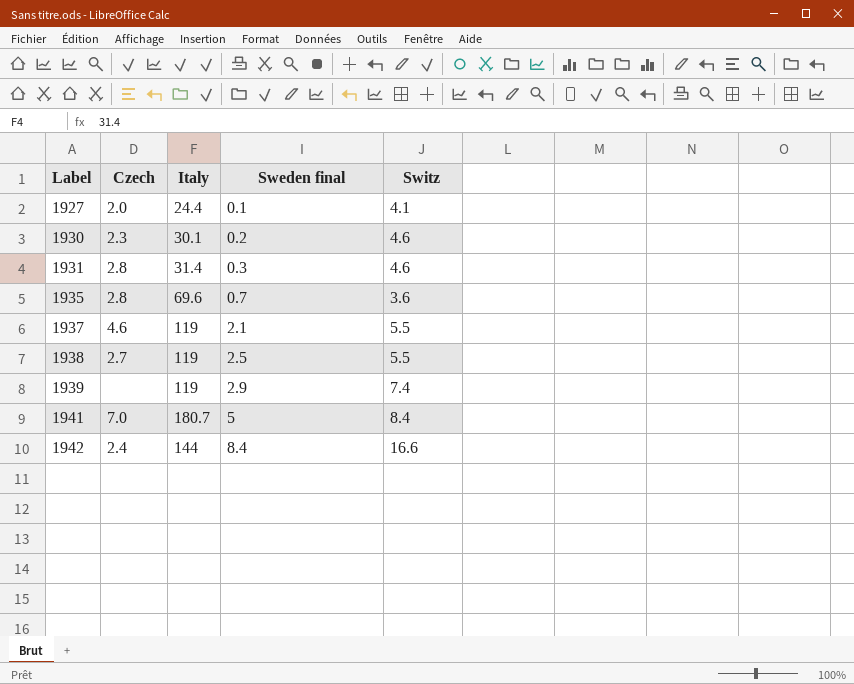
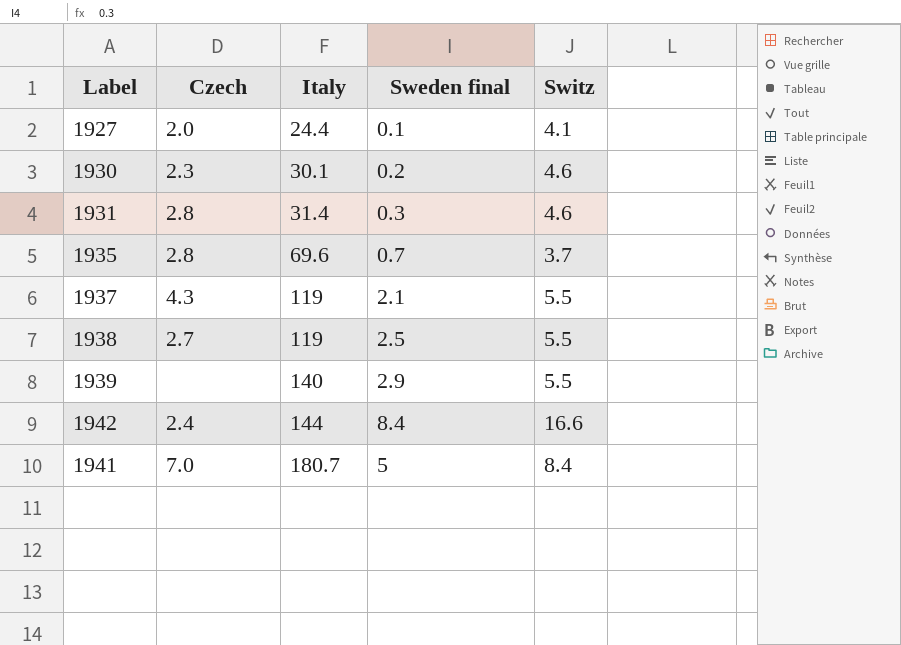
row order: Label ascending -> Italy ascending
1935 | Switz: 3.6 -> 3.7
1937 | Czech: 4.6 -> 4.3
1939 | Italy: 119 -> 140
1939 | Switz: 7.4 -> 5.5

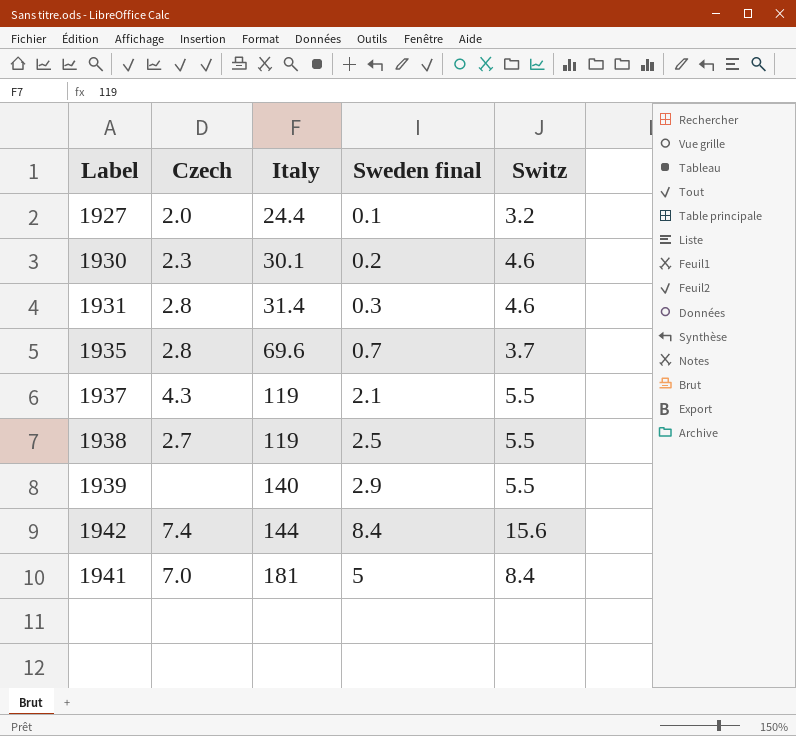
1927 | Switz: 4.1 -> 3.2
1942 | Czech: 2.4 -> 7.4
1942 | Switz: 16.6 -> 15.6
1941 | Italy: 180.7 -> 181

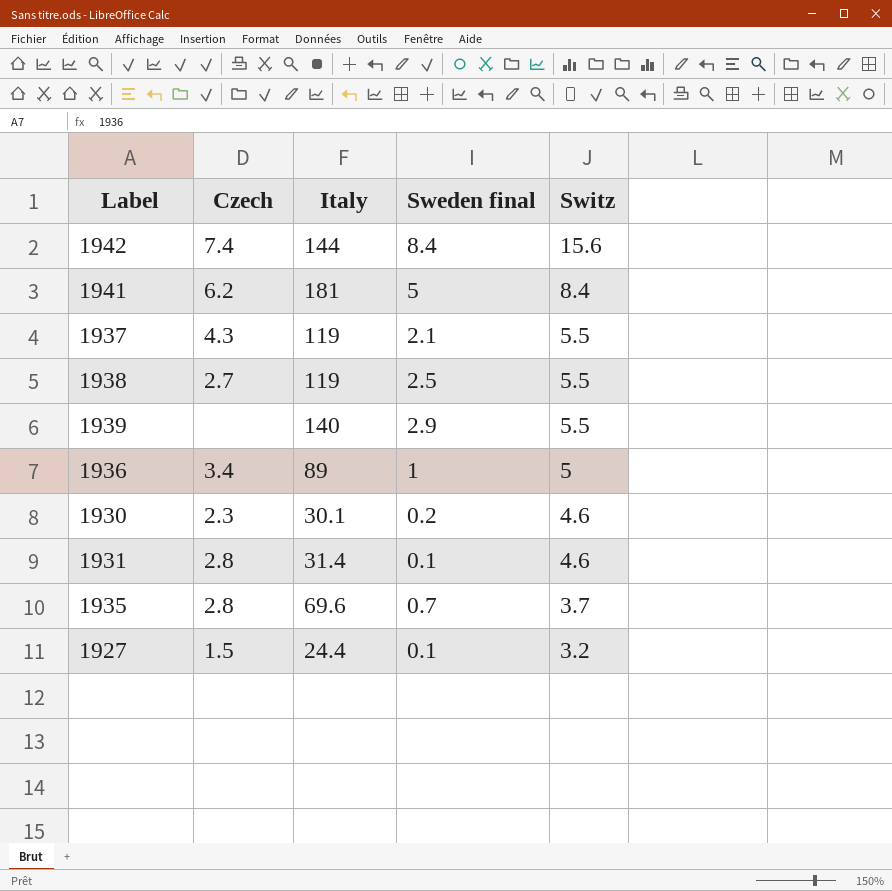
row order: Italy ascending -> Switz descending
1941 | Czech: 7.0 -> 6.2
row 1936: none -> 3.4 | 89 | 1 | 5
1931 | Sweden final: 0.3 -> 0.1
1927 | Czech: 2.0 -> 1.5

